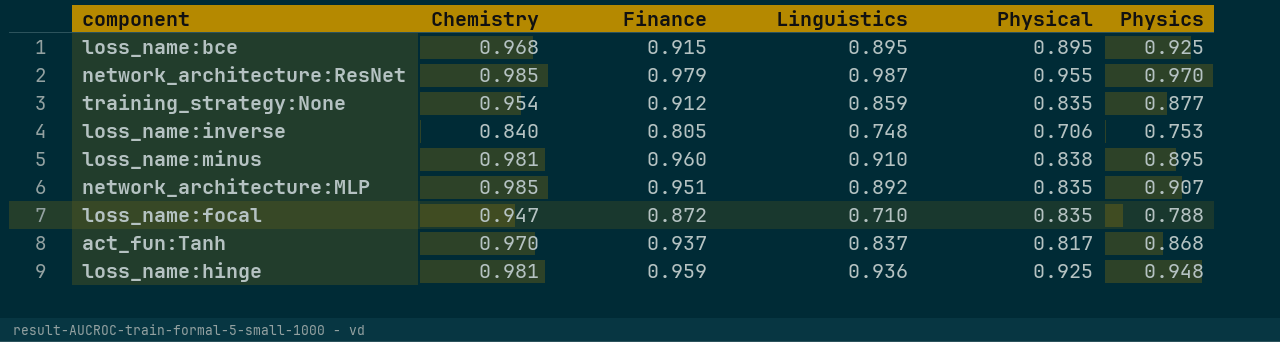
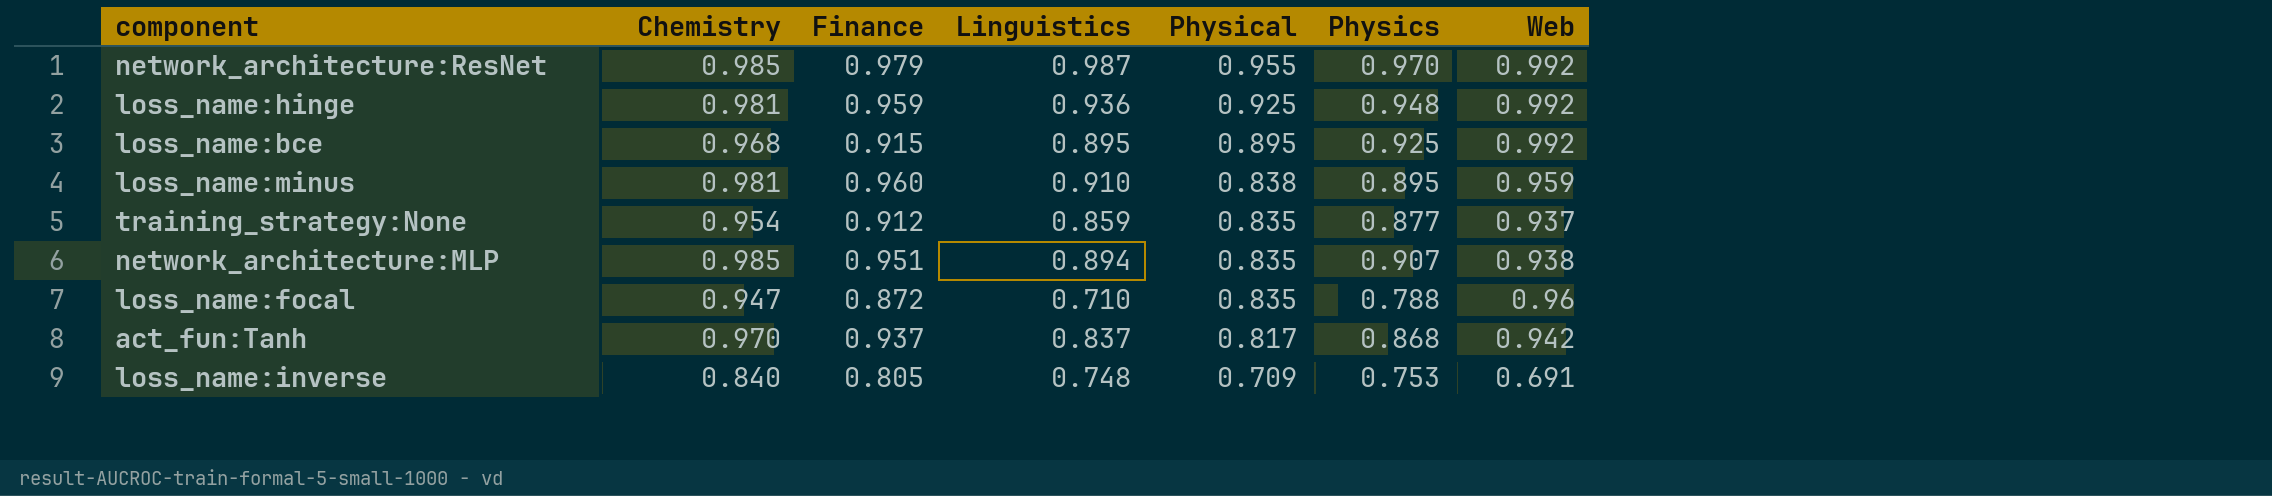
row order: none -> Physical descending
column Web | position: none -> 7
network_architecture:MLP | Linguistics: 0.892 -> 0.894
loss_name:inverse | Physical: 0.706 -> 0.709

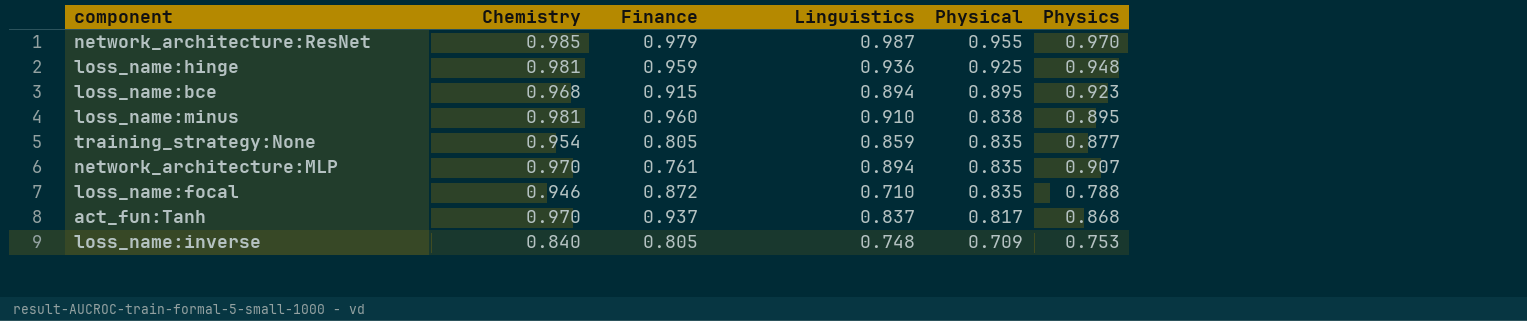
column Web | position: 7 -> none
loss_name:bce | Linguistics: 0.895 -> 0.894
loss_name:bce | Physics: 0.925 -> 0.923
training_strategy:None | Finance: 0.912 -> 0.805
network_architecture:MLP | Chemistry: 0.985 -> 0.970
network_architecture:MLP | Finance: 0.951 -> 0.761
loss_name:focal | Chemistry: 0.947 -> 0.946

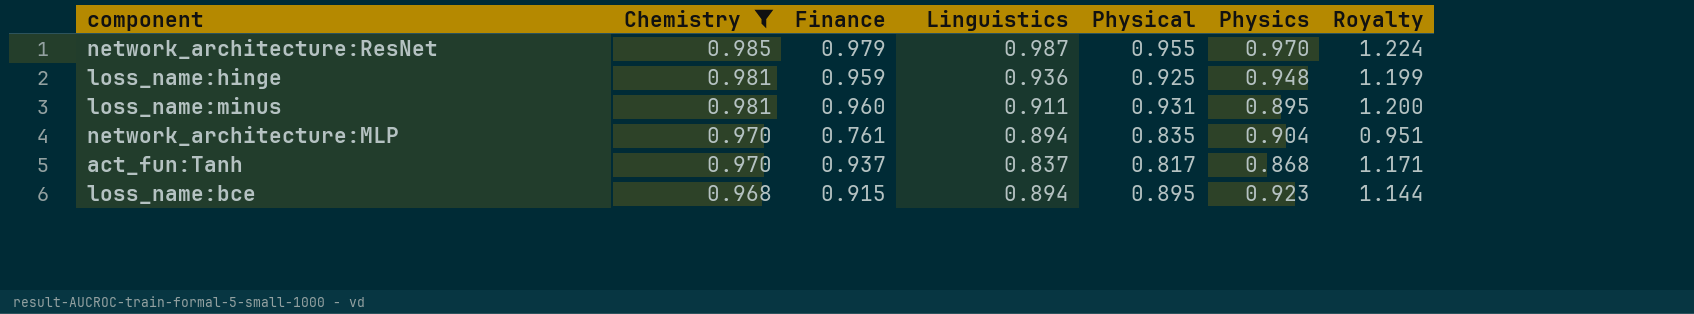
filter: none -> Chemistry >= 0.968
row order: Physical descending -> Chemistry descending
column Royalty | formula: none -> [Finance] * 1.25
loss_name:minus | Linguistics: 0.910 -> 0.911
loss_name:minus | Physical: 0.838 -> 0.931
network_architecture:MLP | Physics: 0.907 -> 0.904

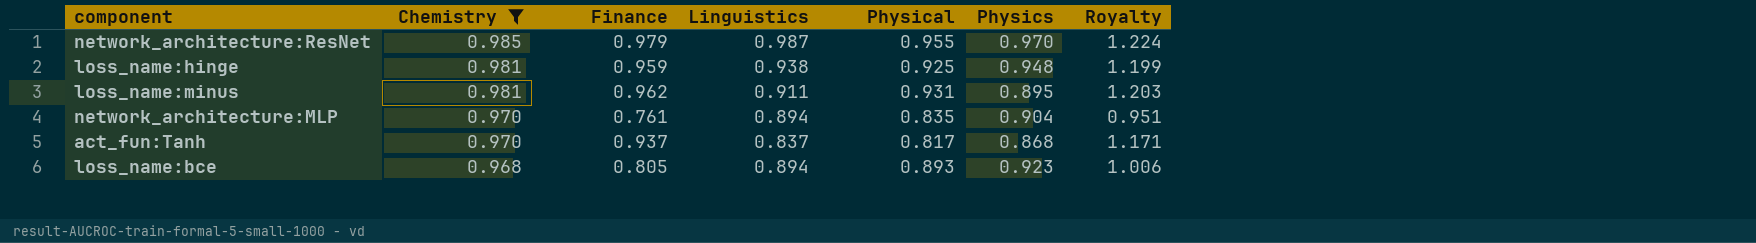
loss_name:hinge | Linguistics: 0.936 -> 0.938
loss_name:minus | Finance: 0.960 -> 0.962
loss_name:minus | Royalty: 1.200 -> 1.203
loss_name:bce | Finance: 0.915 -> 0.805
loss_name:bce | Physical: 0.895 -> 0.893
loss_name:bce | Royalty: 1.144 -> 1.006

